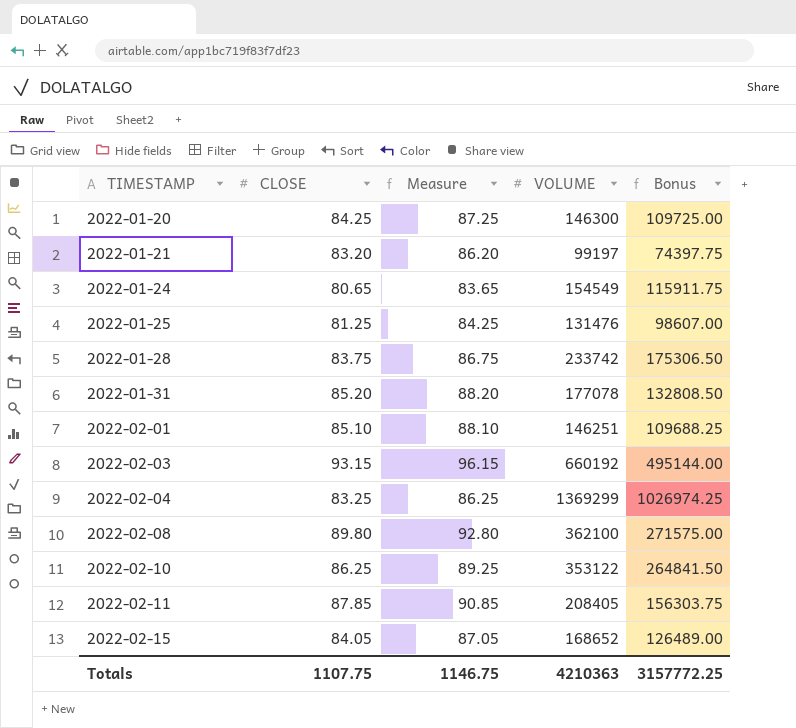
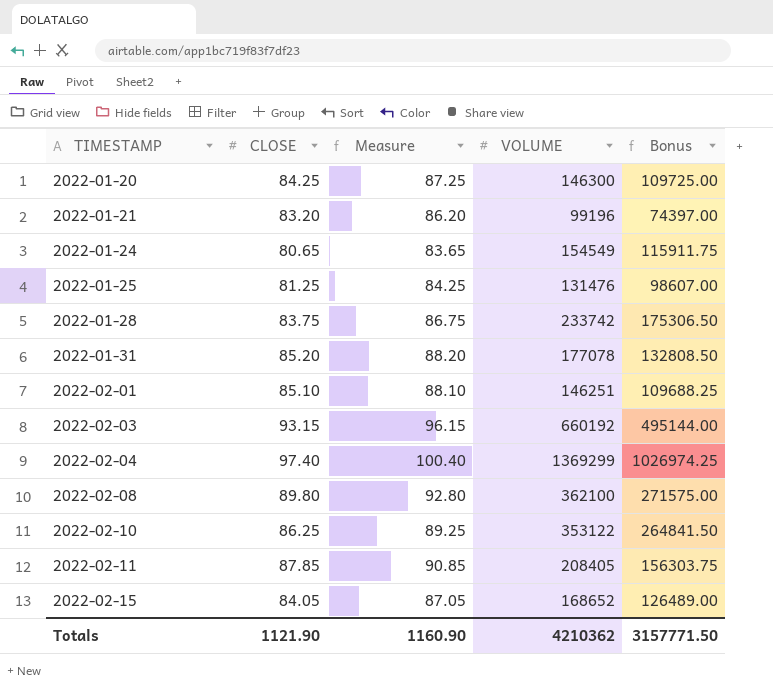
2022-01-21 | VOLUME: 99197 -> 99196
2022-01-21 | Bonus: 74397.75 -> 74397.00
2022-02-04 | CLOSE: 83.25 -> 97.40
2022-02-04 | Measure: 86.25 -> 100.40
Totals | CLOSE: 1107.75 -> 1121.90
Totals | Measure: 1146.75 -> 1160.90
Totals | VOLUME: 4210363 -> 4210362
Totals | Bonus: 3157772.25 -> 3157771.50

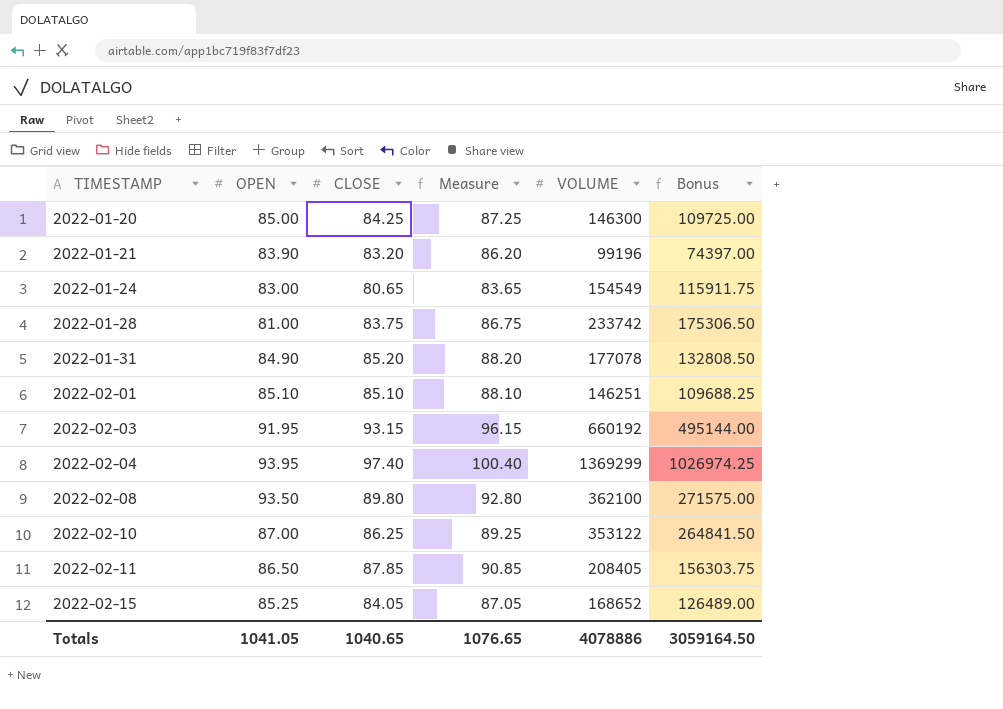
column OPEN | position: none -> 2
row 2022-01-25: 81.25 | 84.25 | 131476 | 98607.00 -> none
Totals | CLOSE: 1121.90 -> 1040.65
Totals | Measure: 1160.90 -> 1076.65
Totals | VOLUME: 4210362 -> 4078886
Totals | Bonus: 3157771.50 -> 3059164.50

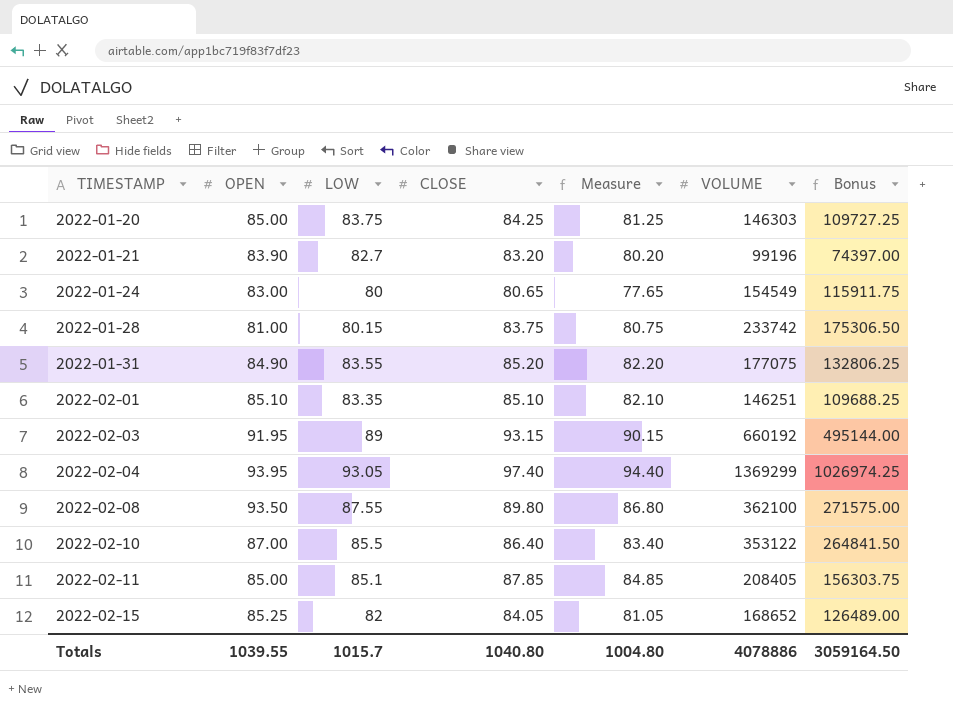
column LOW | position: none -> 3
column Measure | formula: [CLOSE] + 3 -> [CLOSE] - 3
2022-01-20 | VOLUME: 146300 -> 146303
2022-01-20 | Bonus: 109725.00 -> 109727.25
2022-01-31 | VOLUME: 177078 -> 177075
2022-01-31 | Bonus: 132808.50 -> 132806.25
2022-02-10 | CLOSE: 86.25 -> 86.40
2022-02-11 | OPEN: 86.50 -> 85.00
Totals | OPEN: 1041.05 -> 1039.55
Totals | CLOSE: 1040.65 -> 1040.80
Totals | Measure: 1076.65 -> 1004.80

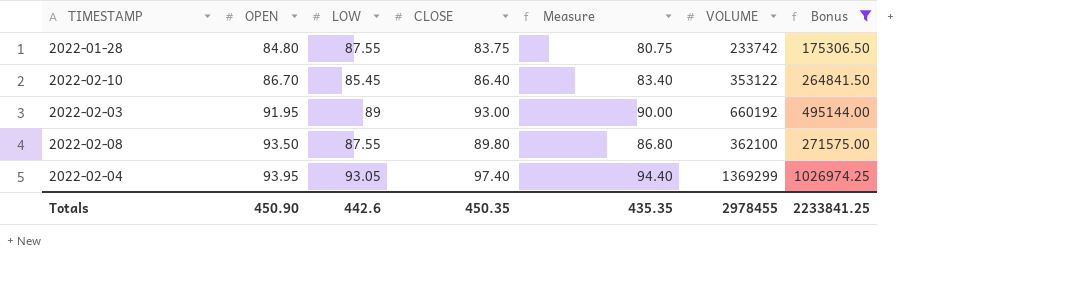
filter: none -> Bonus >= 175306.50
row order: TIMESTAMP ascending -> OPEN ascending
2022-01-28 | OPEN: 81.00 -> 84.80
2022-01-28 | LOW: 80.15 -> 87.55
2022-02-10 | OPEN: 87.00 -> 86.70
2022-02-10 | LOW: 85.5 -> 85.45
2022-02-03 | CLOSE: 93.15 -> 93.00
2022-02-03 | Measure: 90.15 -> 90.00
Totals | OPEN: 1039.55 -> 450.90
Totals | LOW: 1015.7 -> 442.6
Totals | CLOSE: 1040.80 -> 450.35
Totals | Measure: 1004.80 -> 435.35
Totals | VOLUME: 4078886 -> 2978455
Totals | Bonus: 3059164.50 -> 2233841.25

